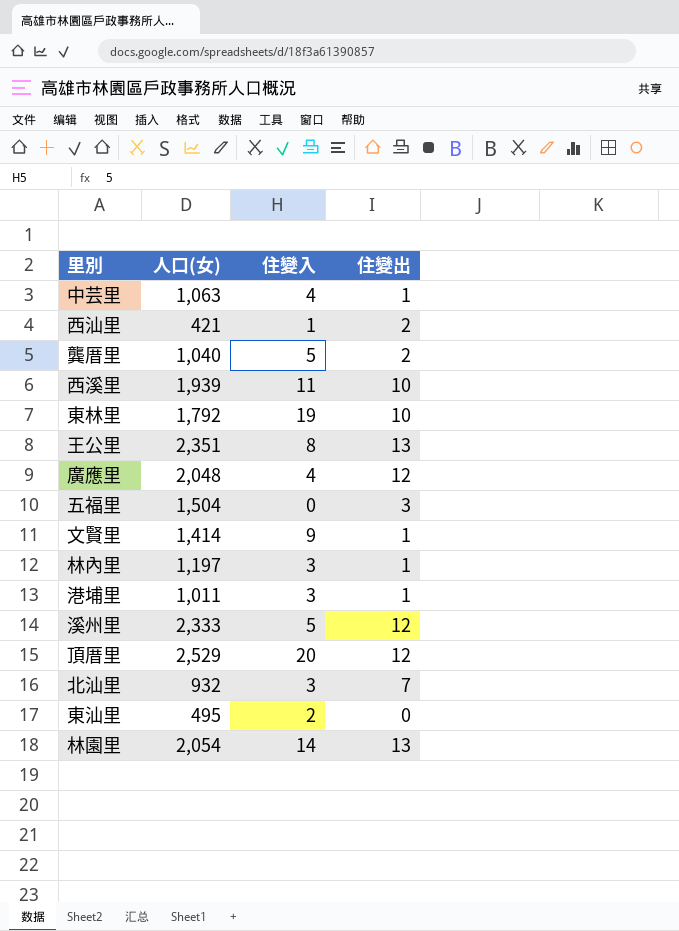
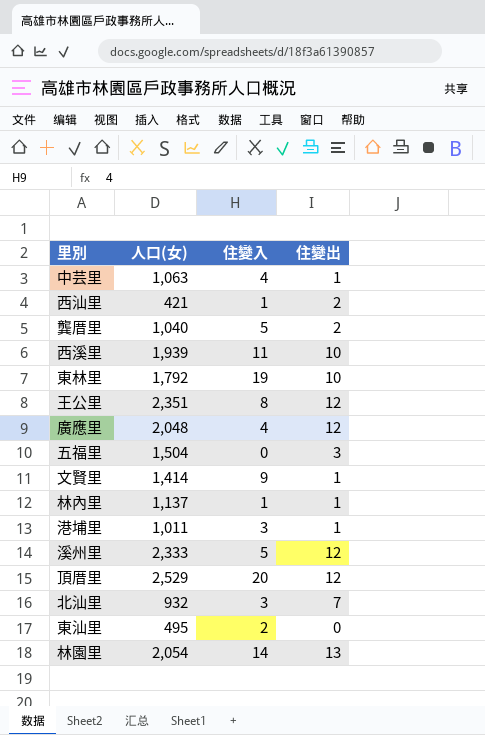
王公里 | 住變出: 13 -> 12
林內里 | 人口(女): 1,197 -> 1,137
林內里 | 住變入: 3 -> 1

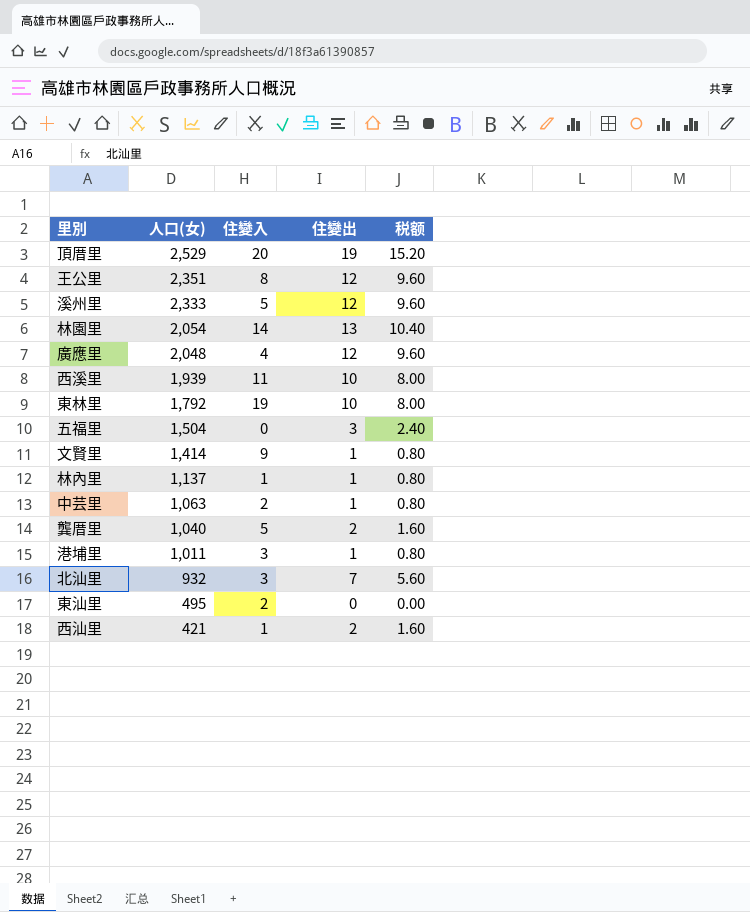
row order: none -> 人口(女) descending
column 税额 | formula: none -> [住變出] * 0.8
頂厝里 | 住變出: 12 -> 19
中芸里 | 住變入: 4 -> 2

